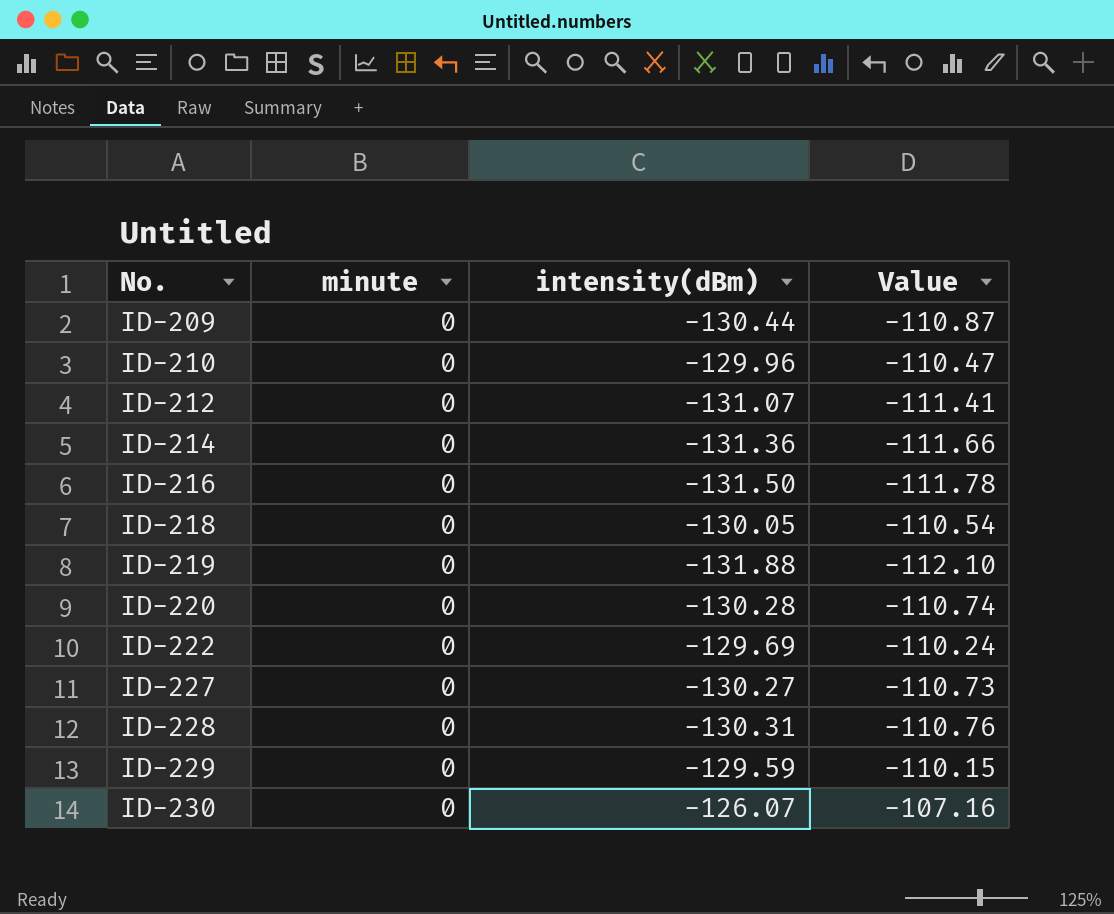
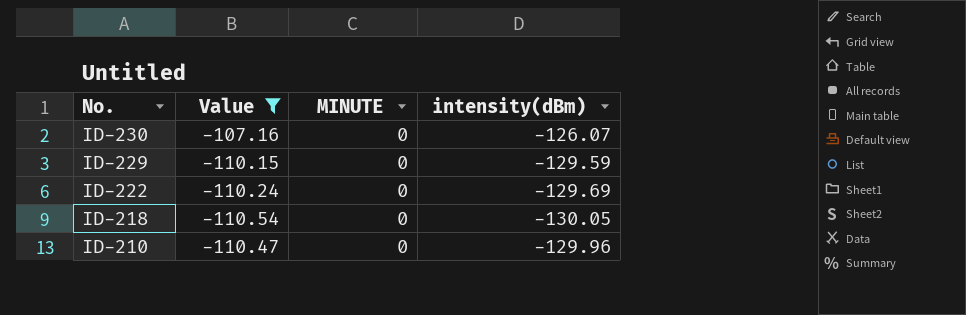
filter: none -> Value >= -110.54
row order: No. ascending -> No. descending
column Value | position: 4 -> 2
column name: minute -> MINUTE

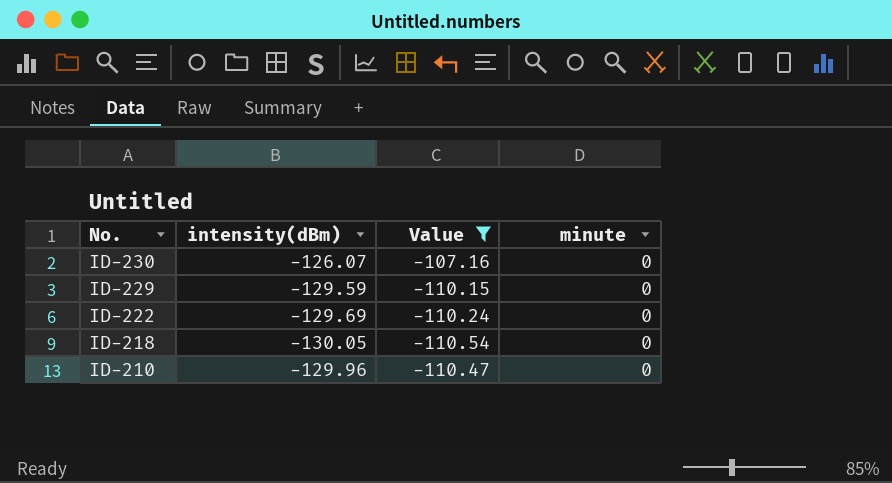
column intensity(dBm) | position: 4 -> 2
column name: MINUTE -> minute

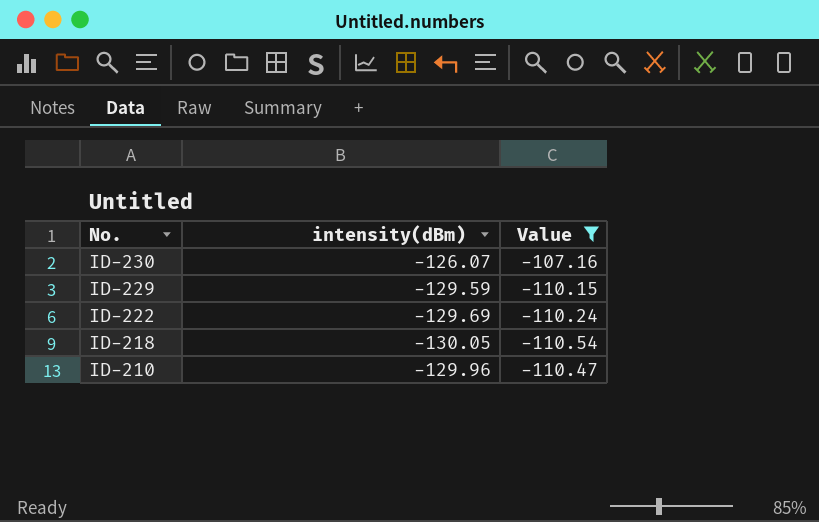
column minute | position: 4 -> none

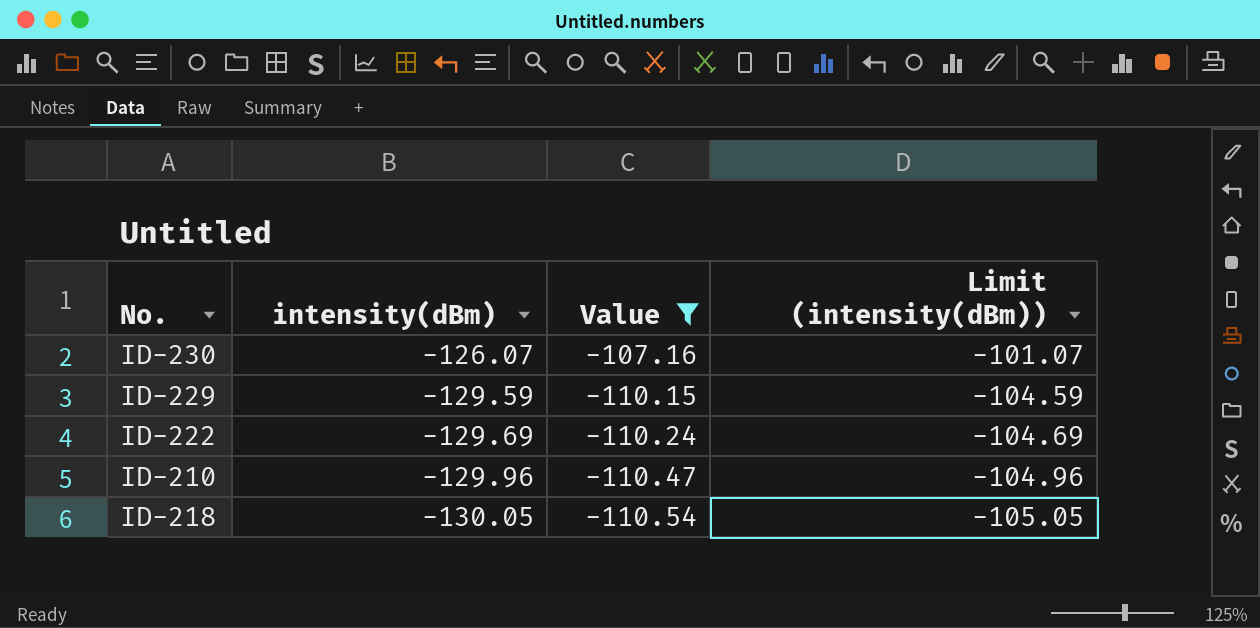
row order: No. descending -> intensity(dBm) descending
column Limit (intensity(dBm)) | formula: none -> [intensity(dBm)] + 25

